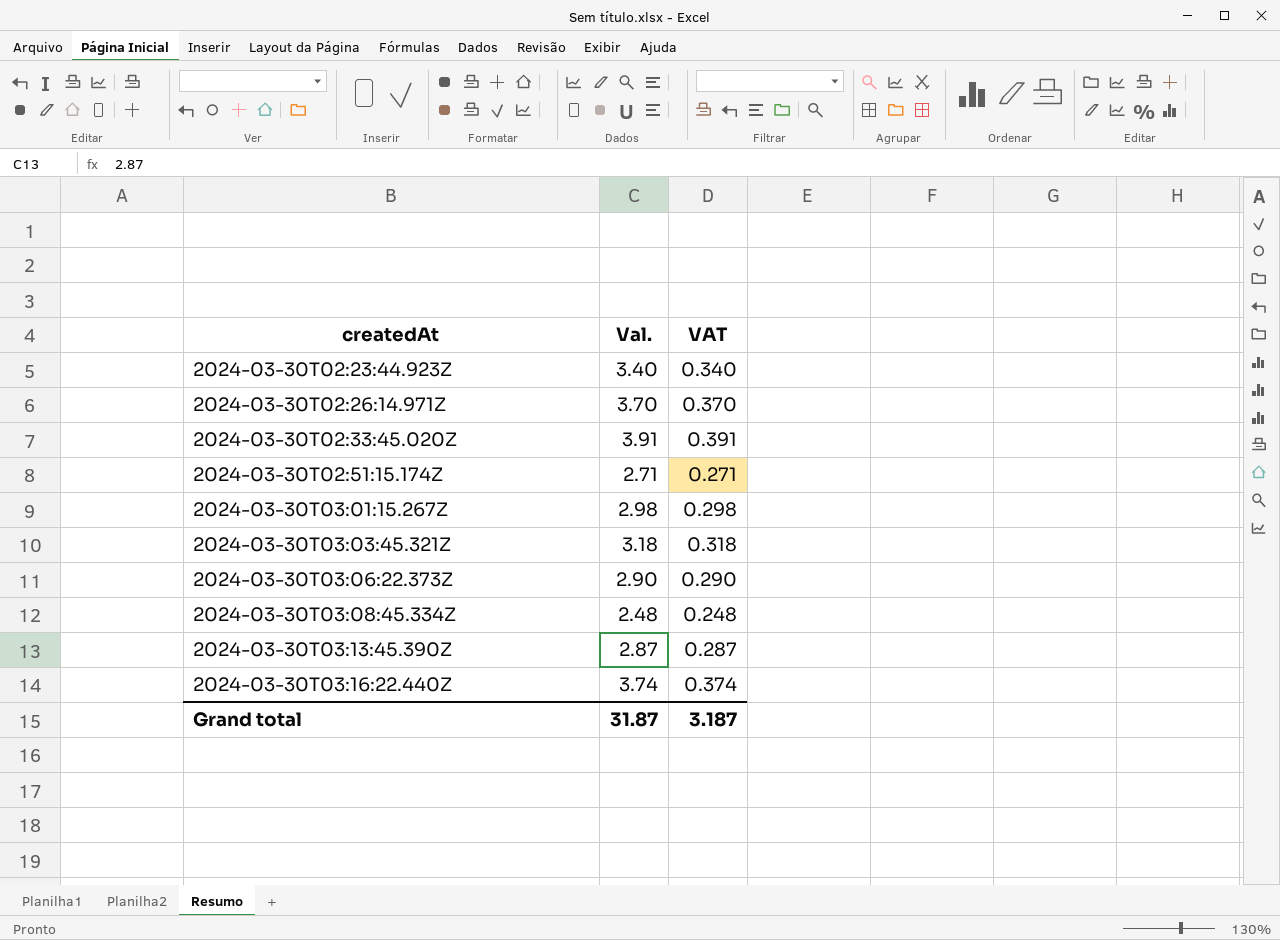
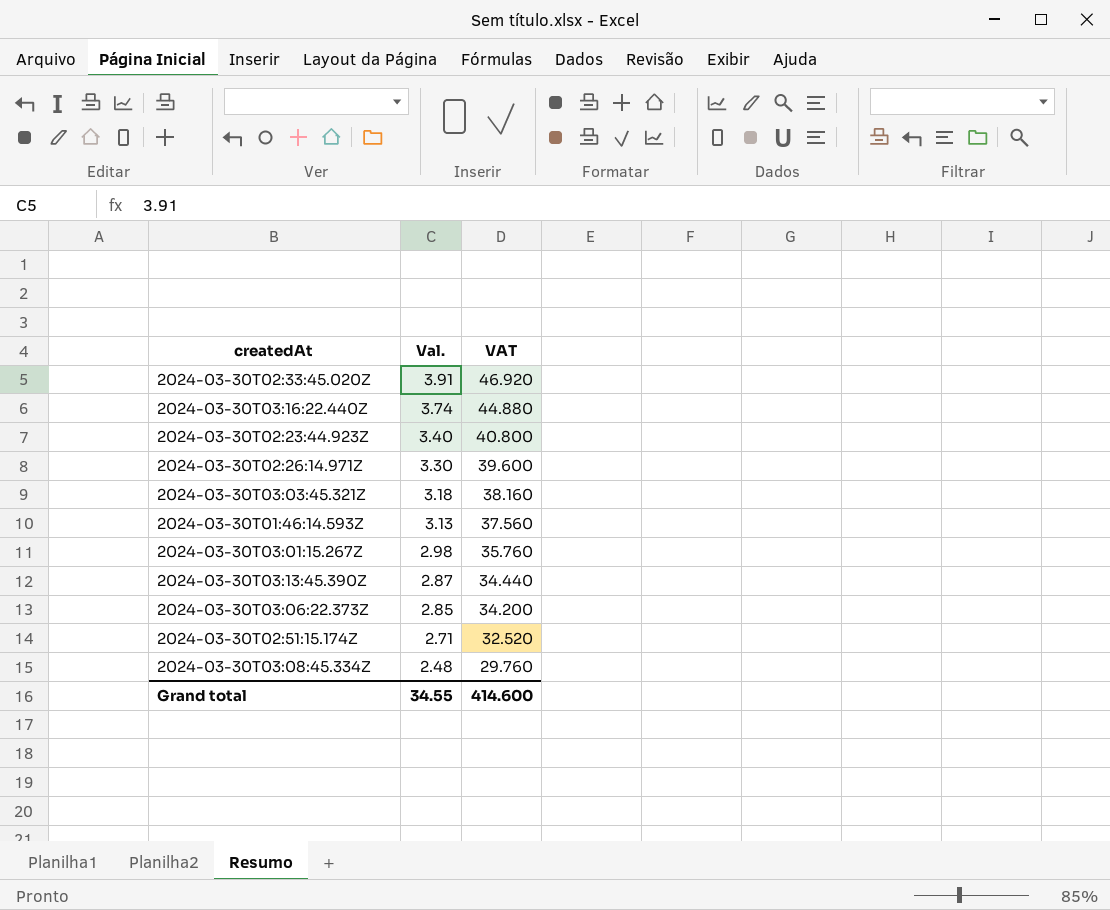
row order: createdAt ascending -> Val. descending
column VAT | formula: [Val.] * 0.1 -> [Val.] * 12
2024-03-30T02:26:14.971Z | Val.: 3.70 -> 3.30
row 2024-03-30T01:46:14.593Z: none -> 3.13 | 37.560
2024-03-30T03:06:22.373Z | Val.: 2.90 -> 2.85
Grand total | Val.: 31.87 -> 34.55
Grand total | VAT: 3.187 -> 414.600

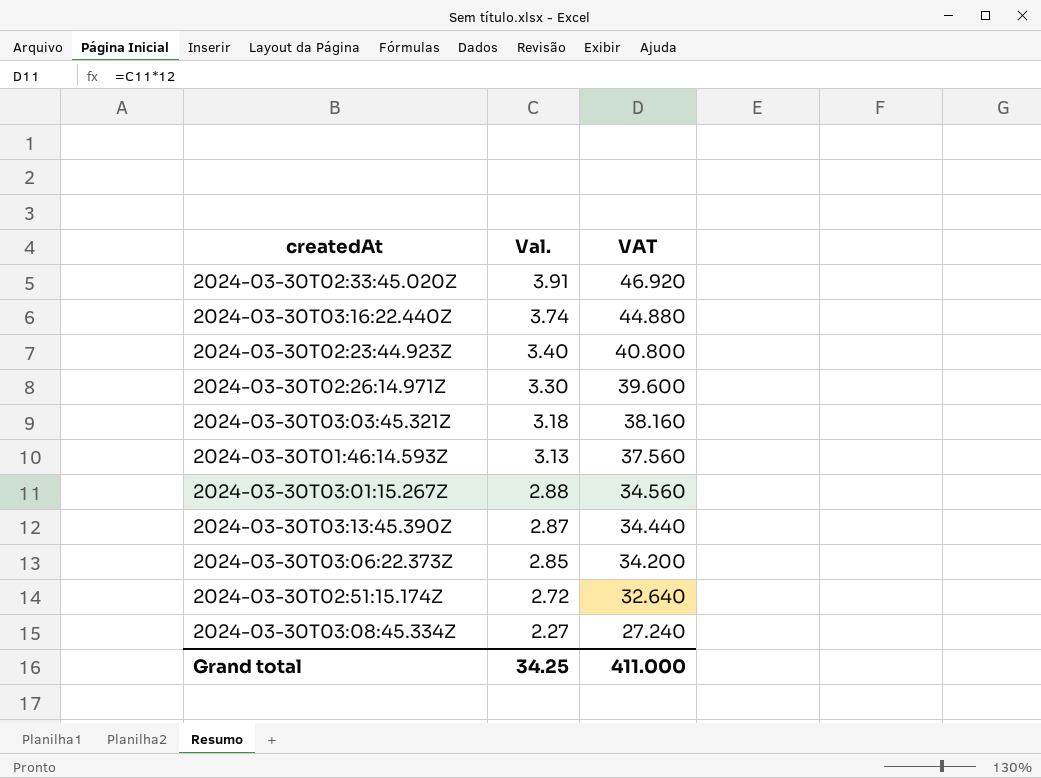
2024-03-30T03:01:15.267Z | Val.: 2.98 -> 2.88
2024-03-30T03:01:15.267Z | VAT: 35.760 -> 34.560
2024-03-30T02:51:15.174Z | Val.: 2.71 -> 2.72
2024-03-30T02:51:15.174Z | VAT: 32.520 -> 32.640
2024-03-30T03:08:45.334Z | Val.: 2.48 -> 2.27
2024-03-30T03:08:45.334Z | VAT: 29.760 -> 27.240
Grand total | Val.: 34.55 -> 34.25
Grand total | VAT: 414.600 -> 411.000

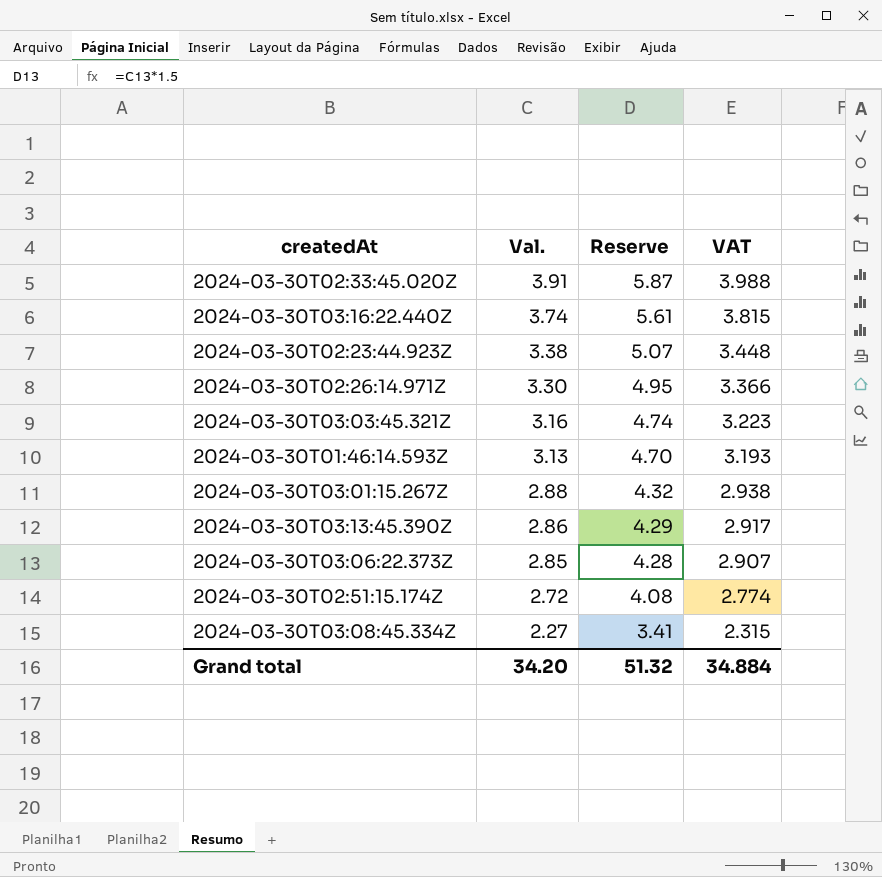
column Reserve | formula: none -> [Val.] * 1.5
column VAT | formula: [Val.] * 12 -> [Val.] * 1.02
2024-03-30T02:23:44.923Z | Val.: 3.40 -> 3.38
2024-03-30T03:03:45.321Z | Val.: 3.18 -> 3.16
2024-03-30T03:13:45.390Z | Val.: 2.87 -> 2.86
Grand total | Val.: 34.25 -> 34.20
Grand total | VAT: 411.000 -> 34.884

